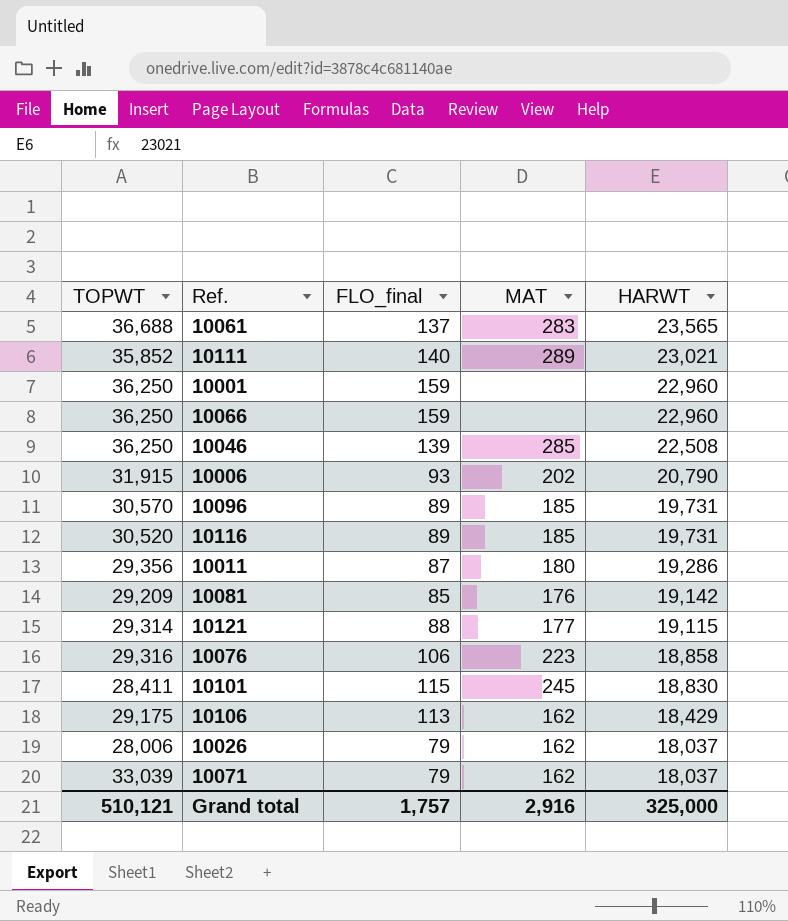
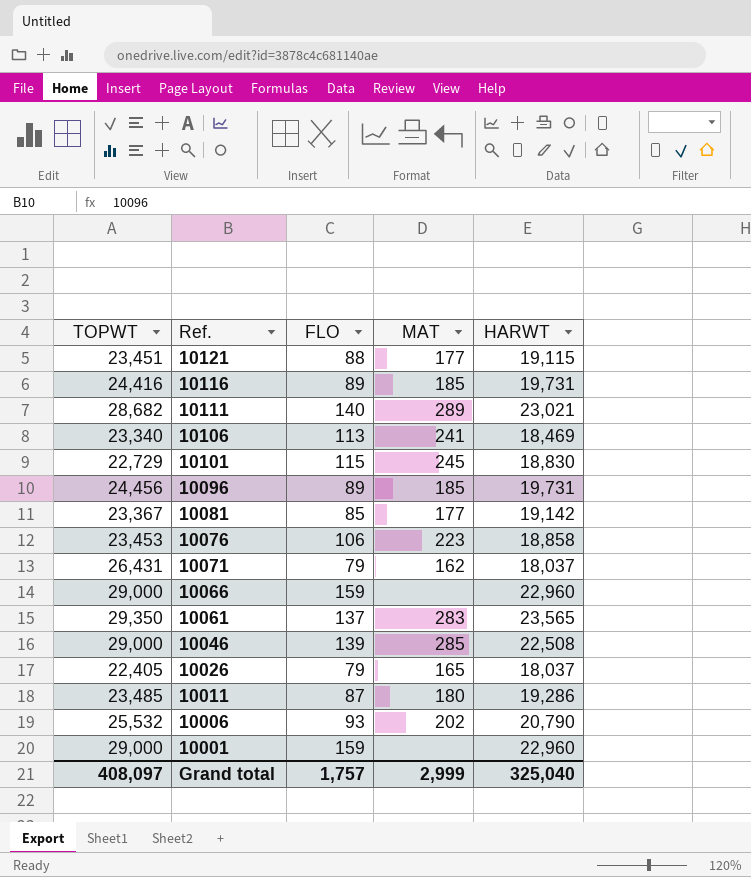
row order: HARWT descending -> Ref. descending
column name: FLO_final -> FLO
10121 | TOPWT: 29,314 -> 23,451
10116 | TOPWT: 30,520 -> 24,416
10111 | TOPWT: 35,852 -> 28,682
10106 | TOPWT: 29,175 -> 23,340
10106 | MAT: 162 -> 241
10106 | HARWT: 18,429 -> 18,469
10101 | TOPWT: 28,411 -> 22,729
10096 | TOPWT: 30,570 -> 24,456
10081 | TOPWT: 29,209 -> 23,367
10081 | MAT: 176 -> 177
10076 | TOPWT: 29,316 -> 23,453
10071 | TOPWT: 33,039 -> 26,431
10066 | TOPWT: 36,250 -> 29,000
10061 | TOPWT: 36,688 -> 29,350
10046 | TOPWT: 36,250 -> 29,000
10026 | TOPWT: 28,006 -> 22,405
10026 | MAT: 162 -> 165
10011 | TOPWT: 29,356 -> 23,485
10006 | TOPWT: 31,915 -> 25,532
10001 | TOPWT: 36,250 -> 29,000
Grand total | TOPWT: 510,121 -> 408,097
Grand total | MAT: 2,916 -> 2,999
Grand total | HARWT: 325,000 -> 325,040

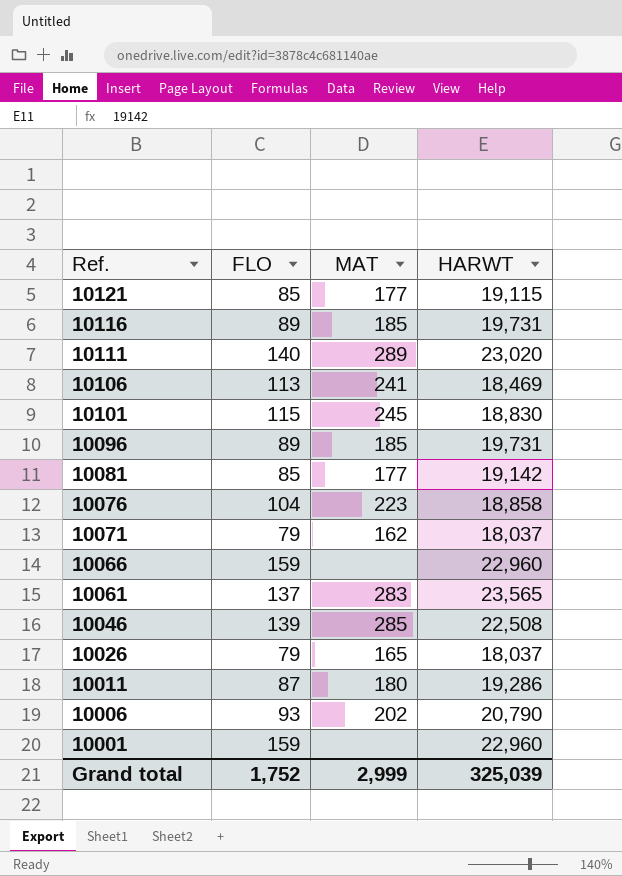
column TOPWT | position: 1 -> none
10121 | FLO: 88 -> 85
10111 | HARWT: 23,021 -> 23,020
10076 | FLO: 106 -> 104
Grand total | FLO: 1,757 -> 1,752
Grand total | HARWT: 325,040 -> 325,039

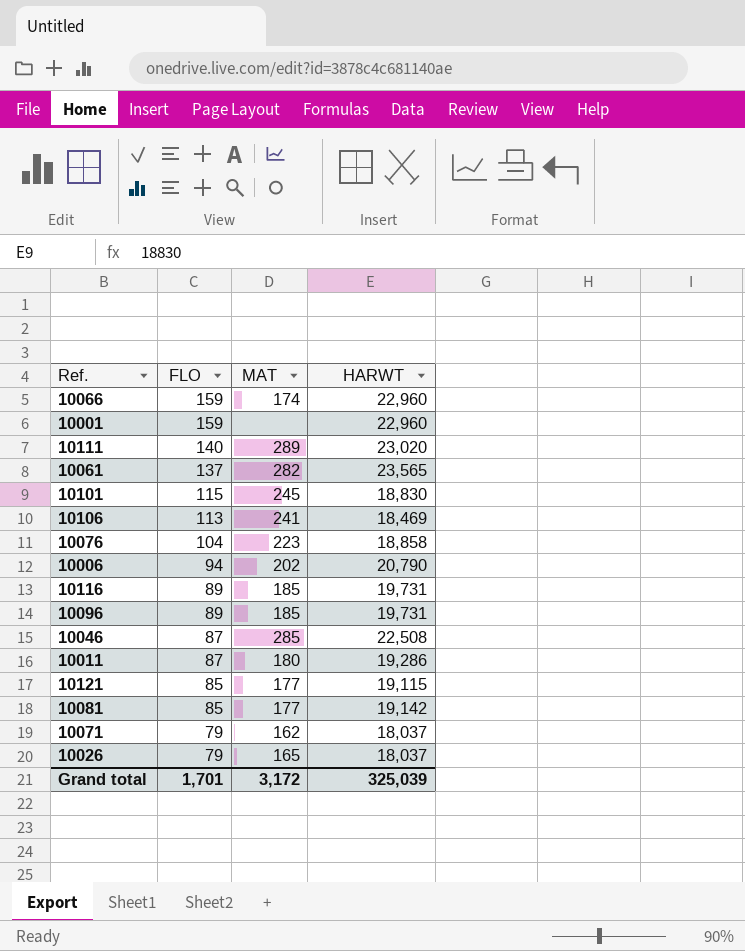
row order: Ref. descending -> FLO descending
10066 | MAT: none -> 174
10061 | MAT: 283 -> 282
10006 | FLO: 93 -> 94
10046 | FLO: 139 -> 87
Grand total | FLO: 1,752 -> 1,701
Grand total | MAT: 2,999 -> 3,172

